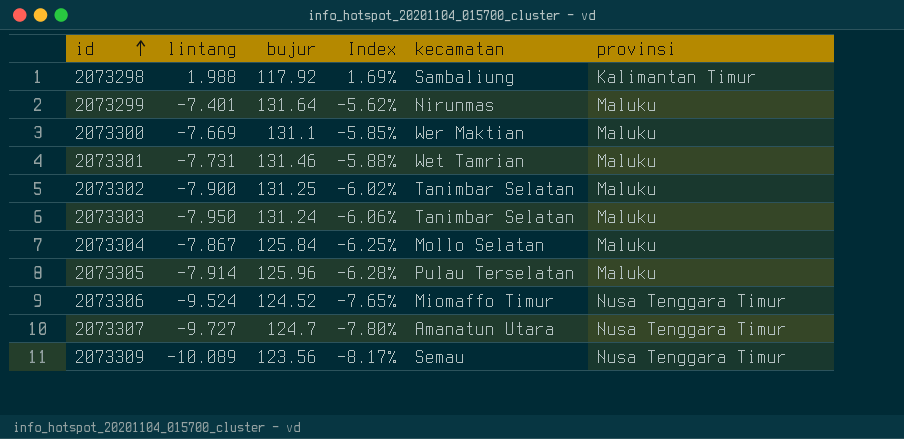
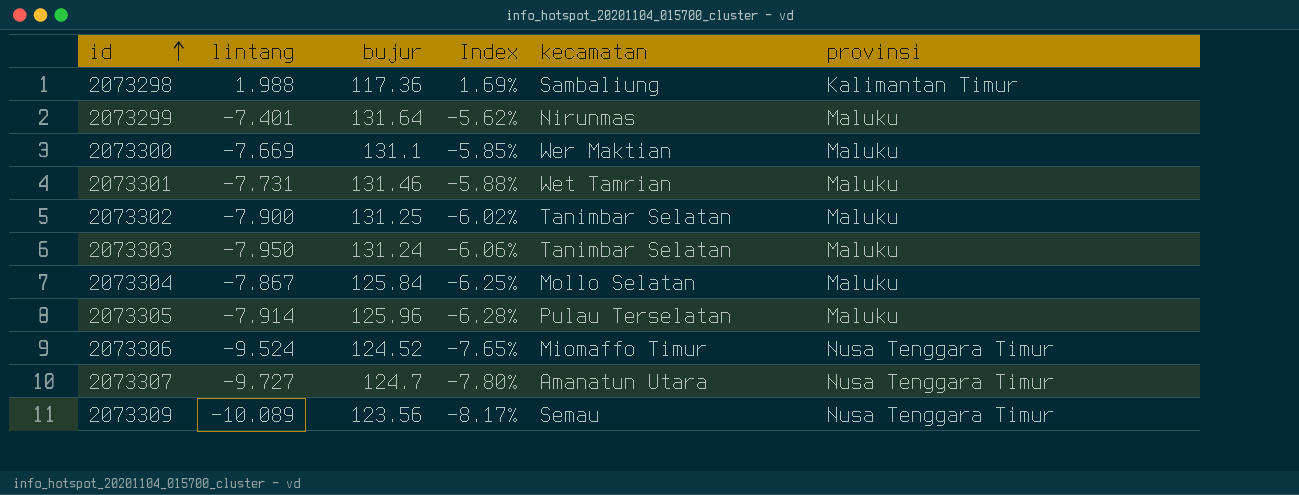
2073298 | bujur: 117.92 -> 117.36

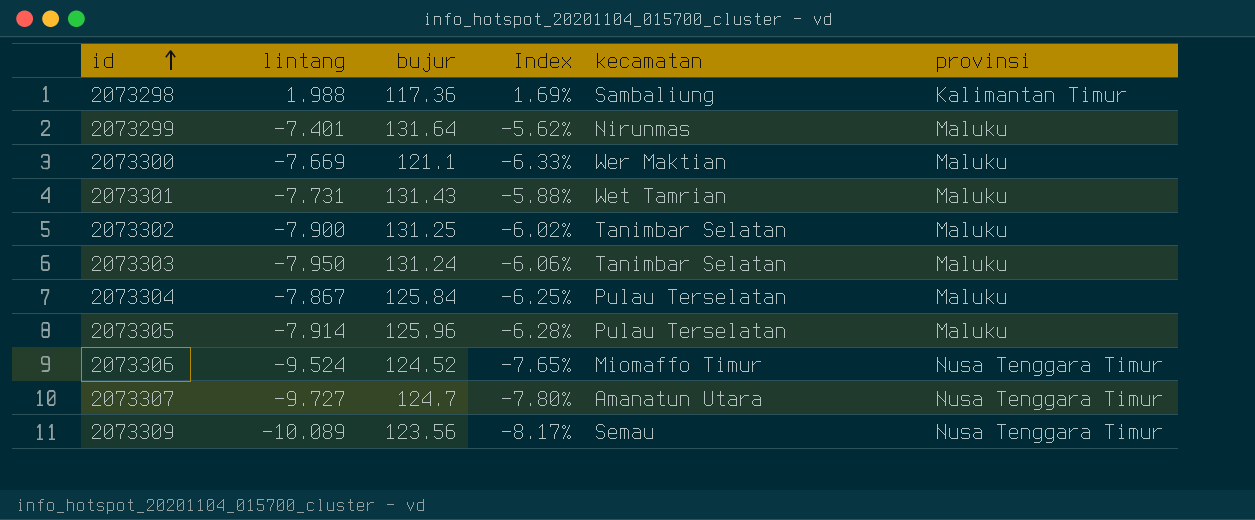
2073300 | bujur: 131.1 -> 121.1
2073300 | Index: -5.85% -> -6.33%
2073301 | bujur: 131.46 -> 131.43
2073304 | kecamatan: Mollo Selatan -> Pulau Terselatan

